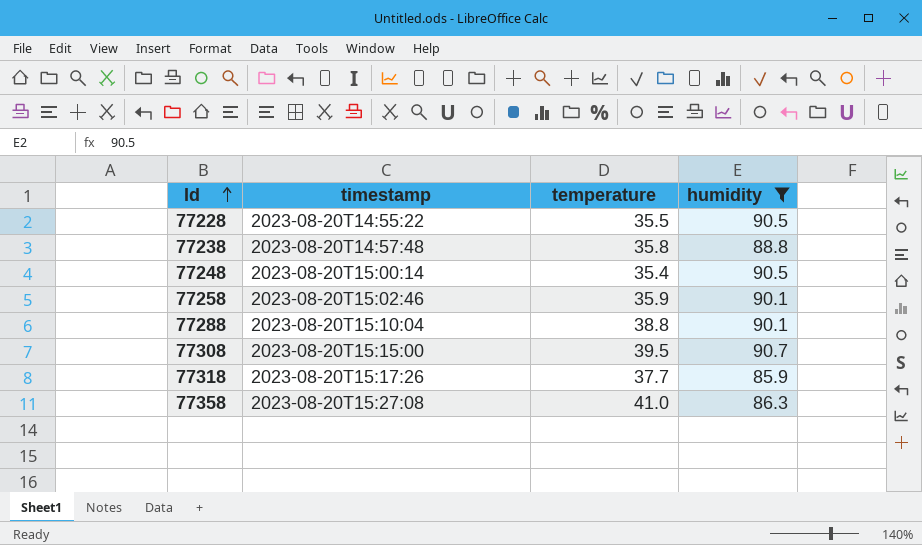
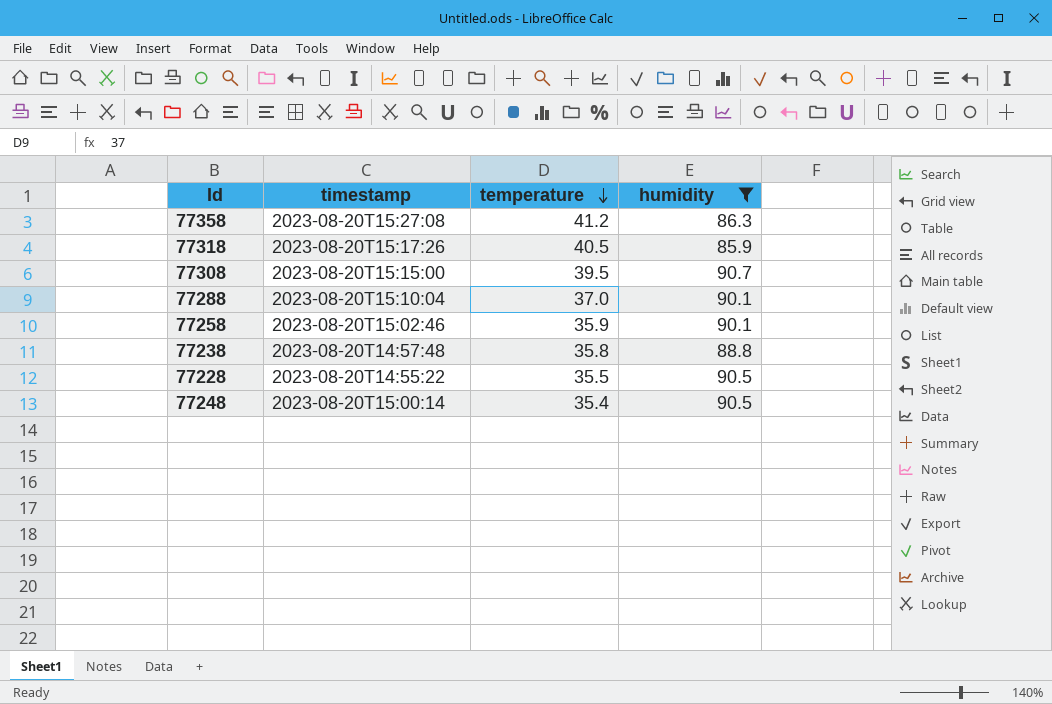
row order: Id ascending -> temperature descending
77358 | temperature: 41.0 -> 41.2
77318 | temperature: 37.7 -> 40.5
77288 | temperature: 38.8 -> 37.0

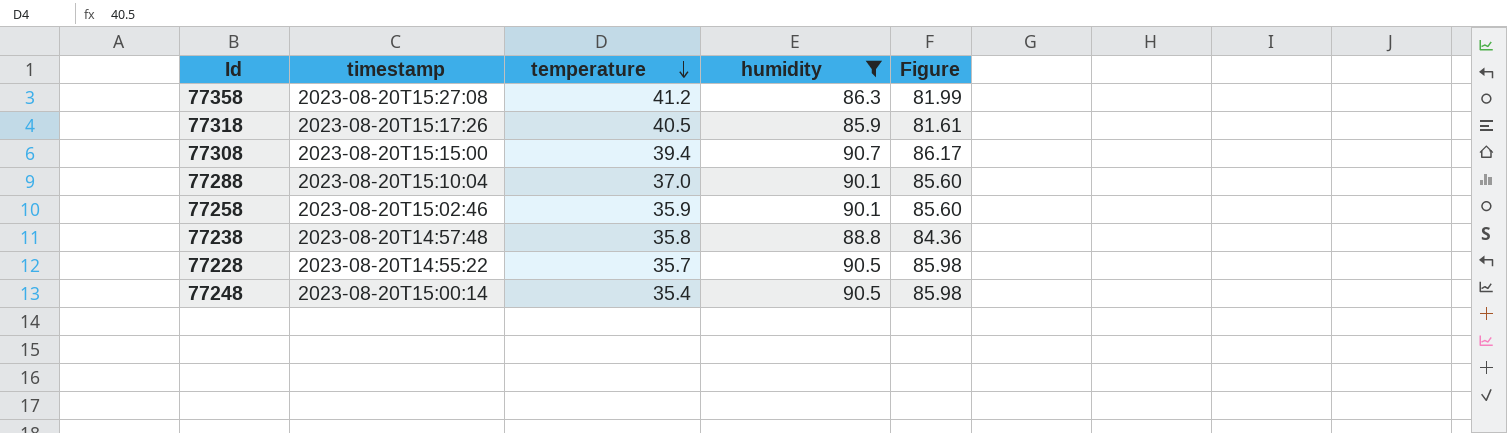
column Figure | formula: none -> [humidity] * 0.95
77308 | temperature: 39.5 -> 39.4
77228 | temperature: 35.5 -> 35.7

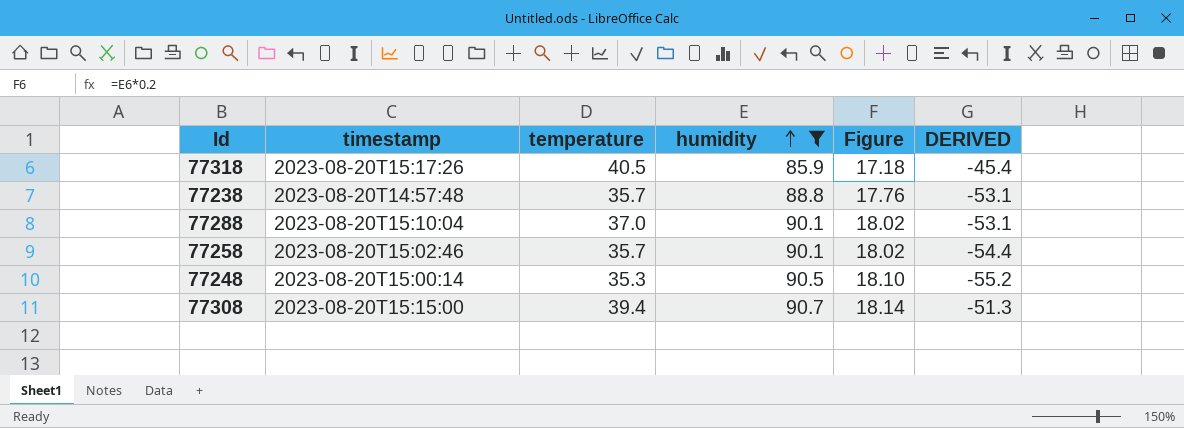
row order: temperature descending -> humidity ascending
column Figure | formula: [humidity] * 0.95 -> [humidity] * 0.2
column DERIVED | formula: none -> [temperature] - [humidity]
row 77358: 2023-08-20T15:27:08 | 41.2 | 86.3 | 81.99 -> none
row 77228: 2023-08-20T14:55:22 | 35.7 | 90.5 | 85.98 -> none
77238 | temperature: 35.8 -> 35.7
77258 | temperature: 35.9 -> 35.7
77248 | temperature: 35.4 -> 35.3

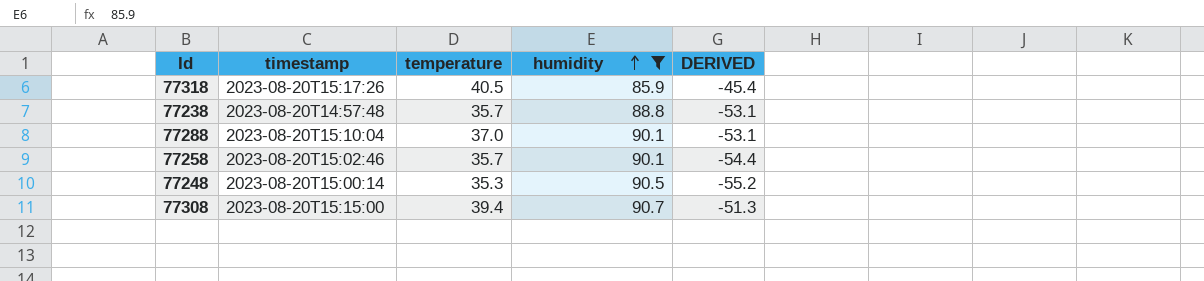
column Figure | formula: [humidity] * 0.2 -> none

